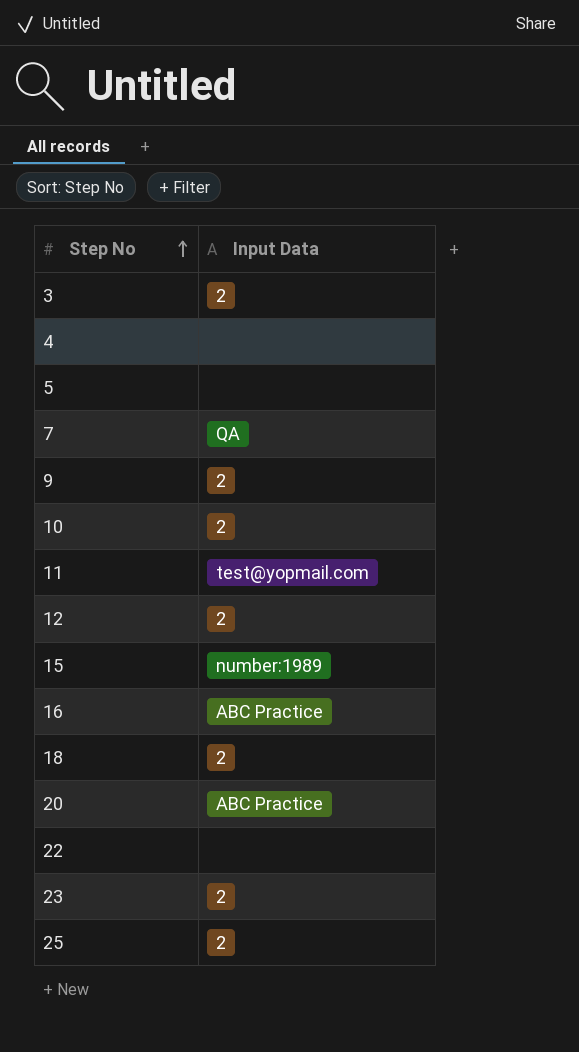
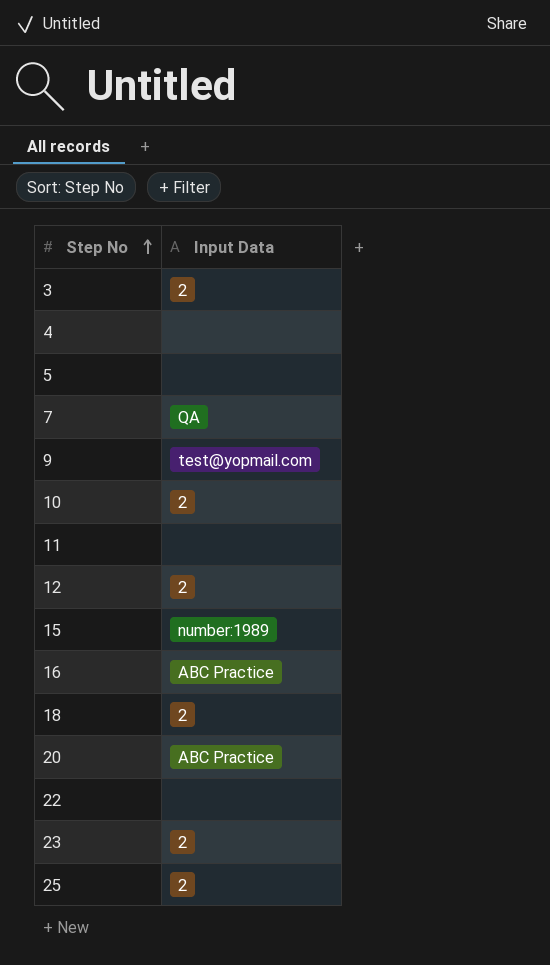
9 | Input Data: 2 -> test@yopmail.com
11 | Input Data: test@yopmail.com -> none

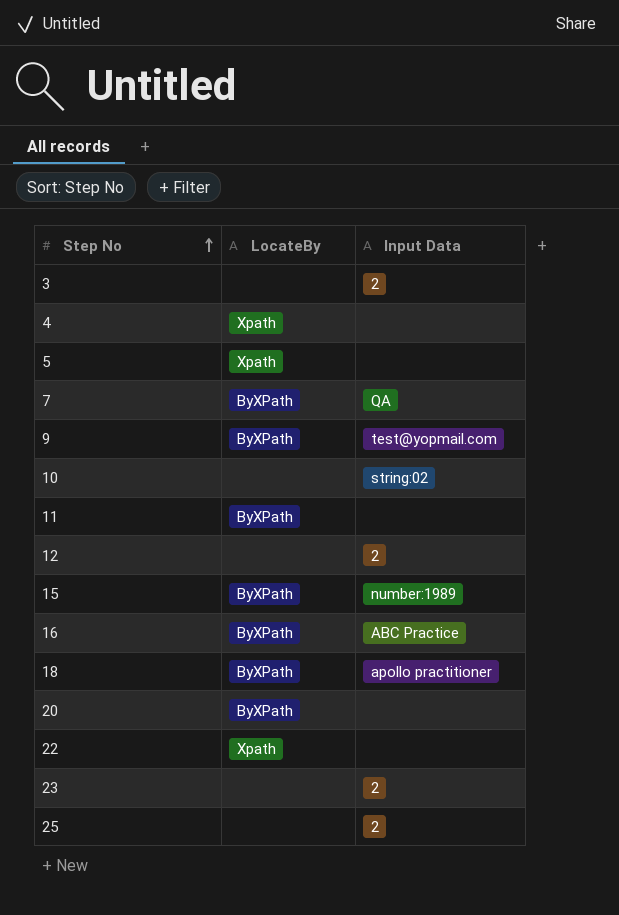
column LocateBy | position: none -> 2
10 | Input Data: 2 -> string:02
18 | Input Data: 2 -> apollo practitioner
20 | Input Data: ABC Practice -> none

